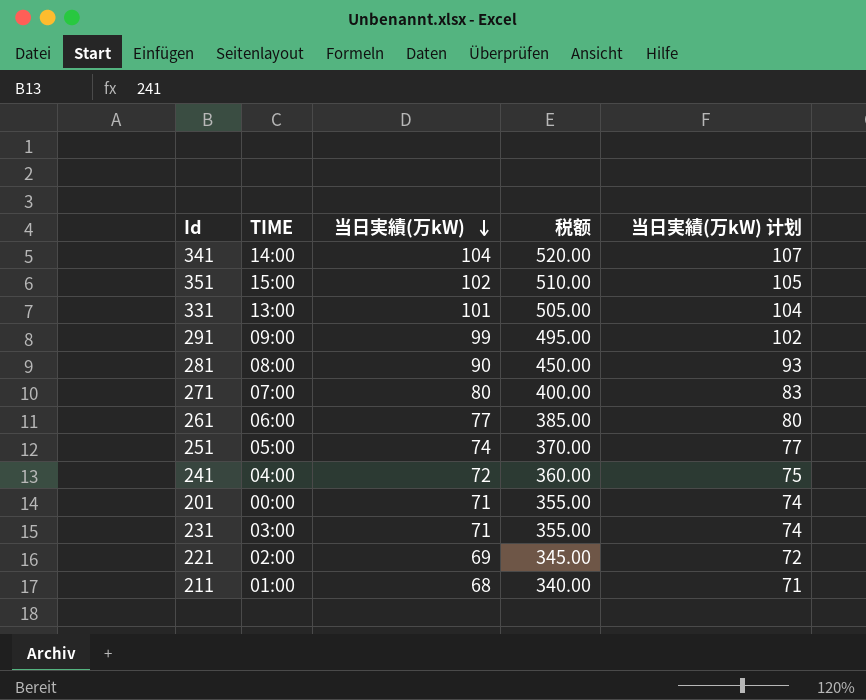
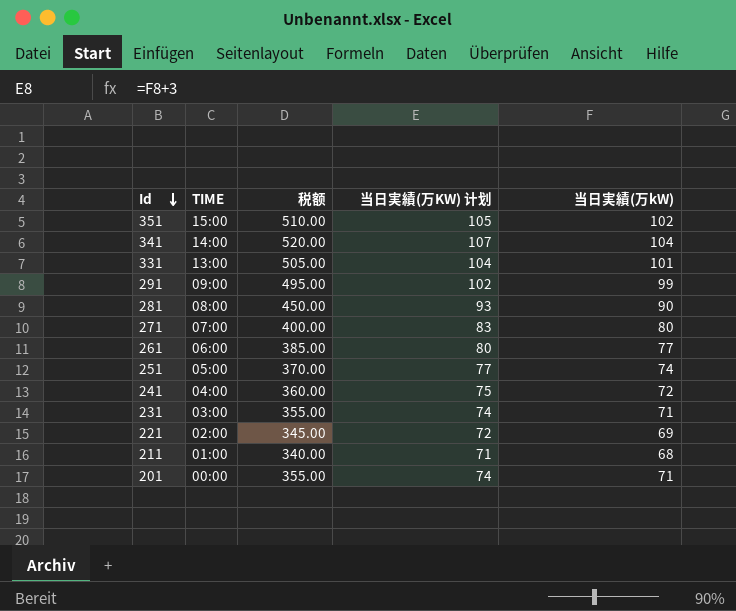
row order: 当日実績(万kW) descending -> Id descending
column name: 当日実績(万kW) 计划 -> 当日実績(万KW) 计划
column 当日実績(万kW) | position: 3 -> 5

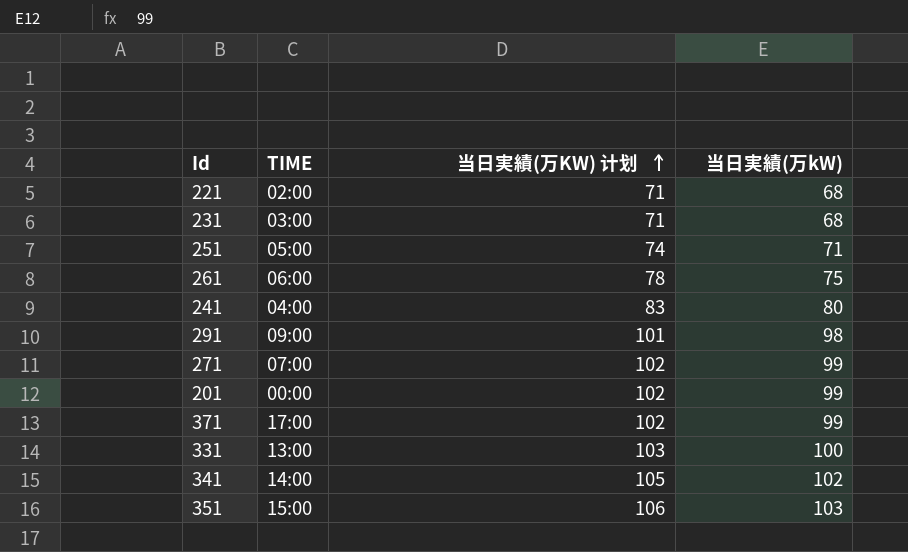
row order: Id descending -> 当日実績(万KW) 计划 ascending
column 税额 | formula: [当日実績(万kW)] * 5 -> none
row 281: 08:00 | 450.00 | 93 | 90 -> none
row 211: 01:00 | 340.00 | 71 | 68 -> none
221 | 当日実績(万KW) 计划: 72 -> 71
221 | 当日実績(万kW): 69 -> 68
231 | 当日実績(万KW) 计划: 74 -> 71
231 | 当日実績(万kW): 71 -> 68
251 | 当日実績(万KW) 计划: 77 -> 74
251 | 当日実績(万kW): 74 -> 71
261 | 当日実績(万KW) 计划: 80 -> 78
261 | 当日実績(万kW): 77 -> 75
241 | 当日実績(万KW) 计划: 75 -> 83
241 | 当日実績(万kW): 72 -> 80
291 | 当日実績(万KW) 计划: 102 -> 101
291 | 当日実績(万kW): 99 -> 98
271 | 当日実績(万KW) 计划: 83 -> 102
271 | 当日実績(万kW): 80 -> 99
201 | 当日実績(万KW) 计划: 74 -> 102
201 | 当日実績(万kW): 71 -> 99
row 371: none -> 17:00 | 102 | 99
331 | 当日実績(万KW) 计划: 104 -> 103
331 | 当日実績(万kW): 101 -> 100
341 | 当日実績(万KW) 计划: 107 -> 105
341 | 当日実績(万kW): 104 -> 102
351 | 当日実績(万KW) 计划: 105 -> 106
351 | 当日実績(万kW): 102 -> 103

